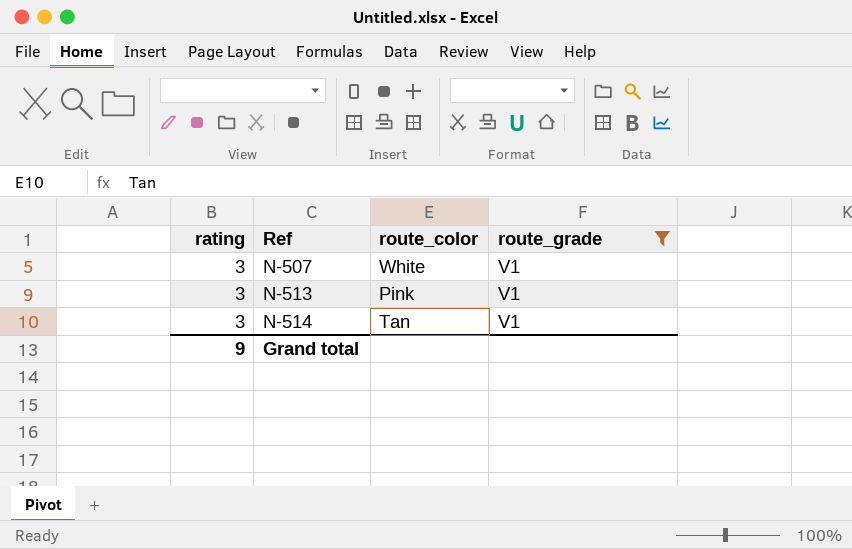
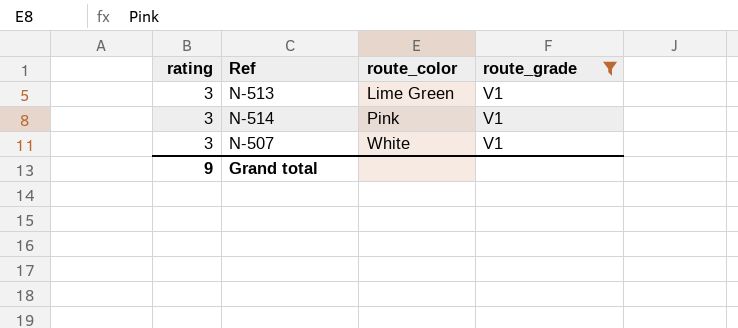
row order: Ref ascending -> route_color ascending
N-513 | route_color: Pink -> Lime Green
N-514 | route_color: Tan -> Pink

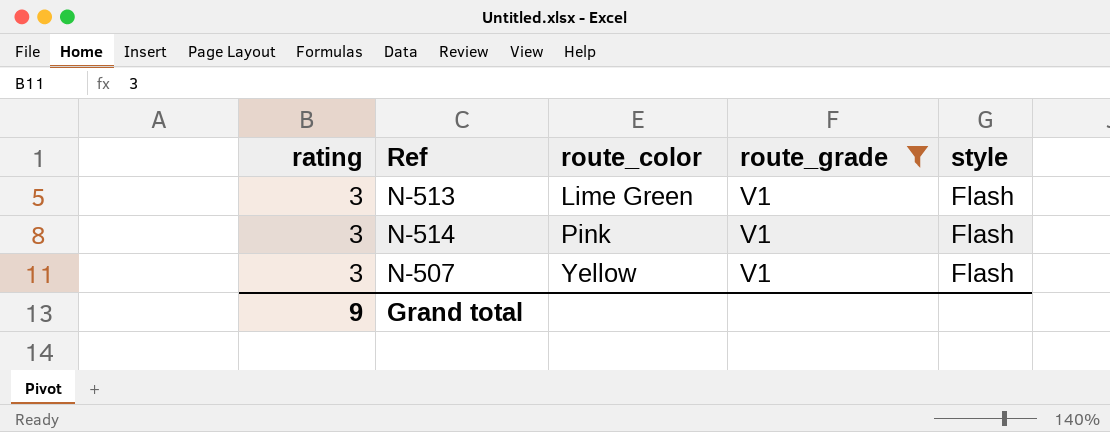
column style | position: none -> 5
N-507 | route_color: White -> Yellow

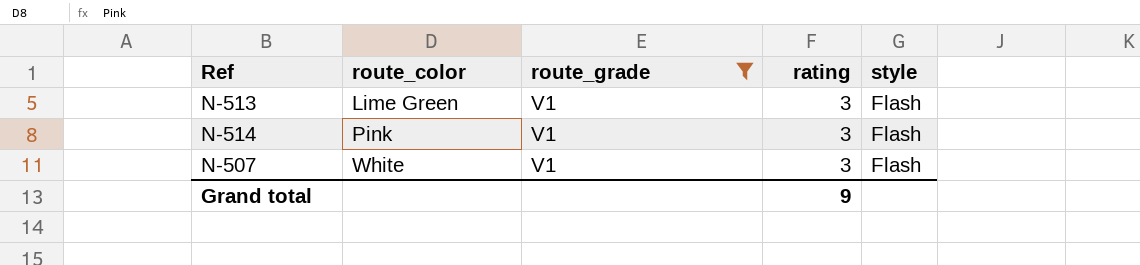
column rating | position: 1 -> 4
N-507 | route_color: Yellow -> White

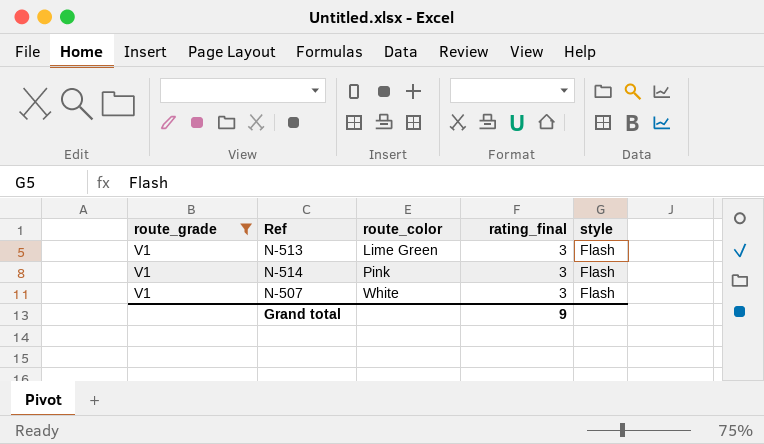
column route_grade | position: 3 -> 1
column name: rating -> rating_final

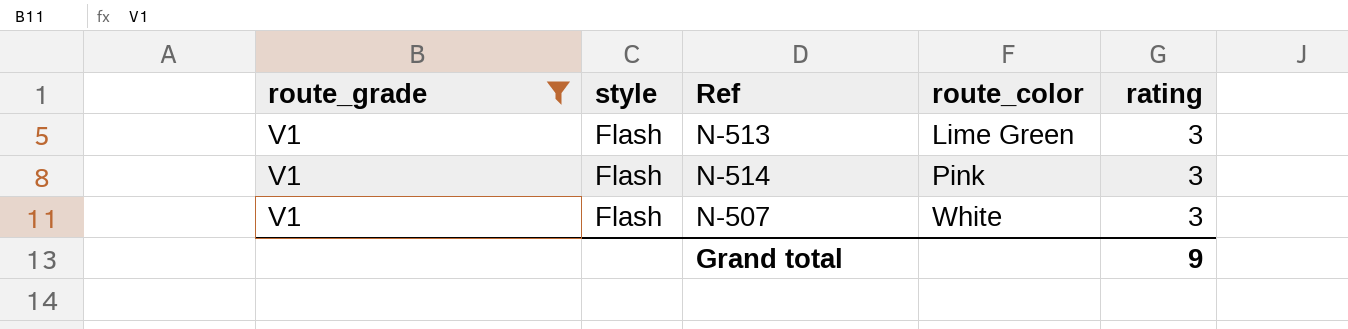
column style | position: 5 -> 2
column name: rating_final -> rating

